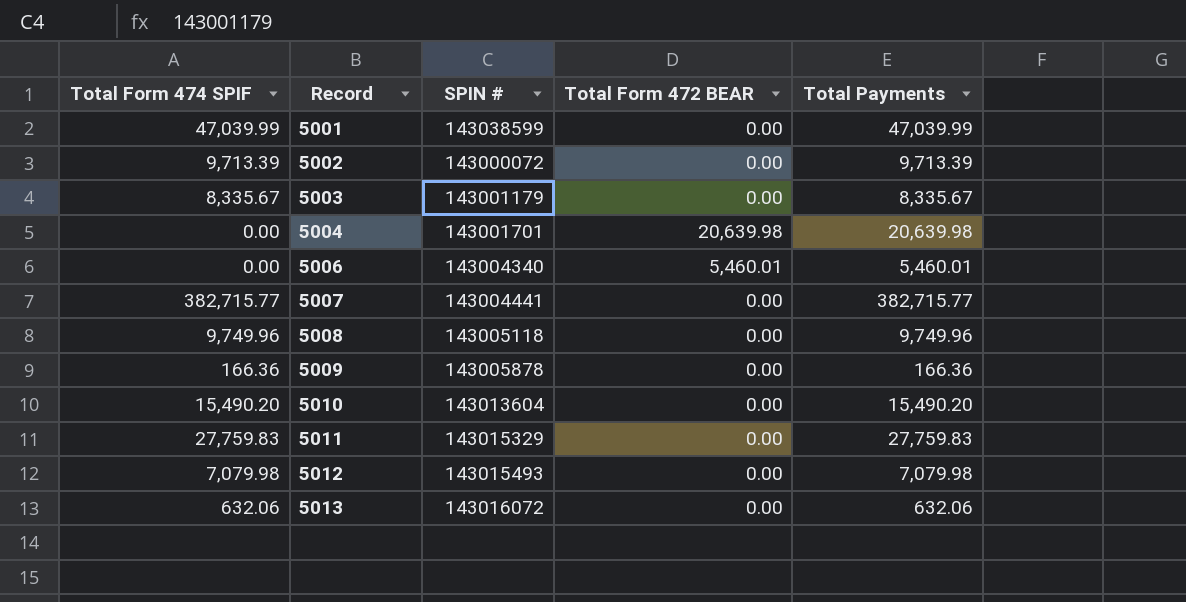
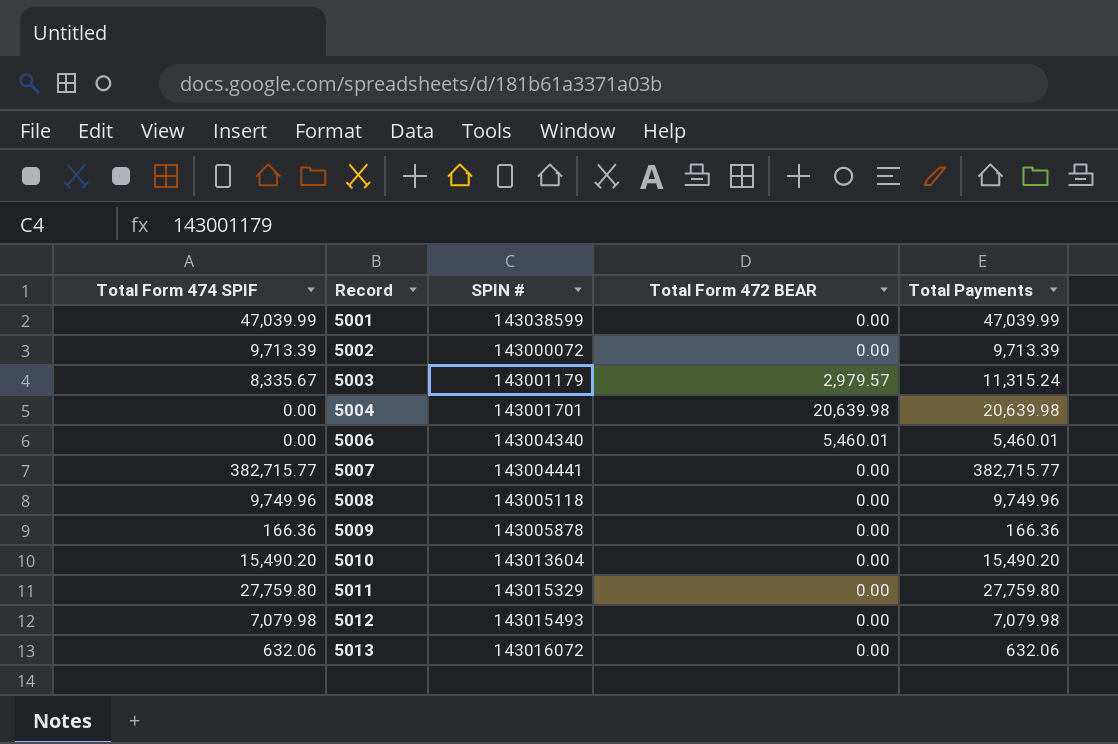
5003 | Total Form 472 BEAR: 0.00 -> 2,979.57
5003 | Total Payments: 8,335.67 -> 11,315.24
5011 | Total Form 474 SPIF: 27,759.83 -> 27,759.80
5011 | Total Payments: 27,759.83 -> 27,759.80

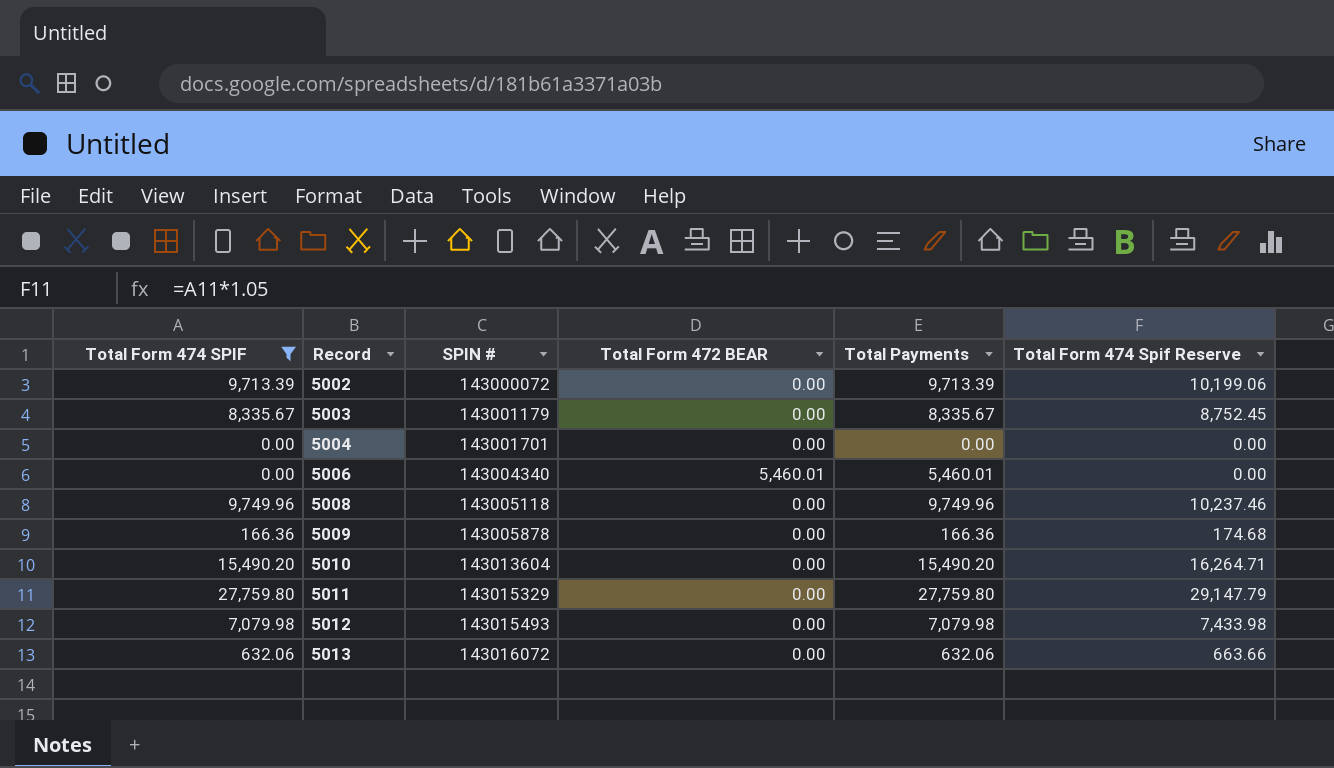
filter: none -> Total Form 474 SPIF <= 27,759.80
column Total Form 474 Spif Reserve | formula: none -> [Total Form 474 SPIF] * 1.05
5003 | Total Form 472 BEAR: 2,979.57 -> 0.00
5003 | Total Payments: 11,315.24 -> 8,335.67
5004 | Total Form 472 BEAR: 20,639.98 -> 0.00
5004 | Total Payments: 20,639.98 -> 0.00

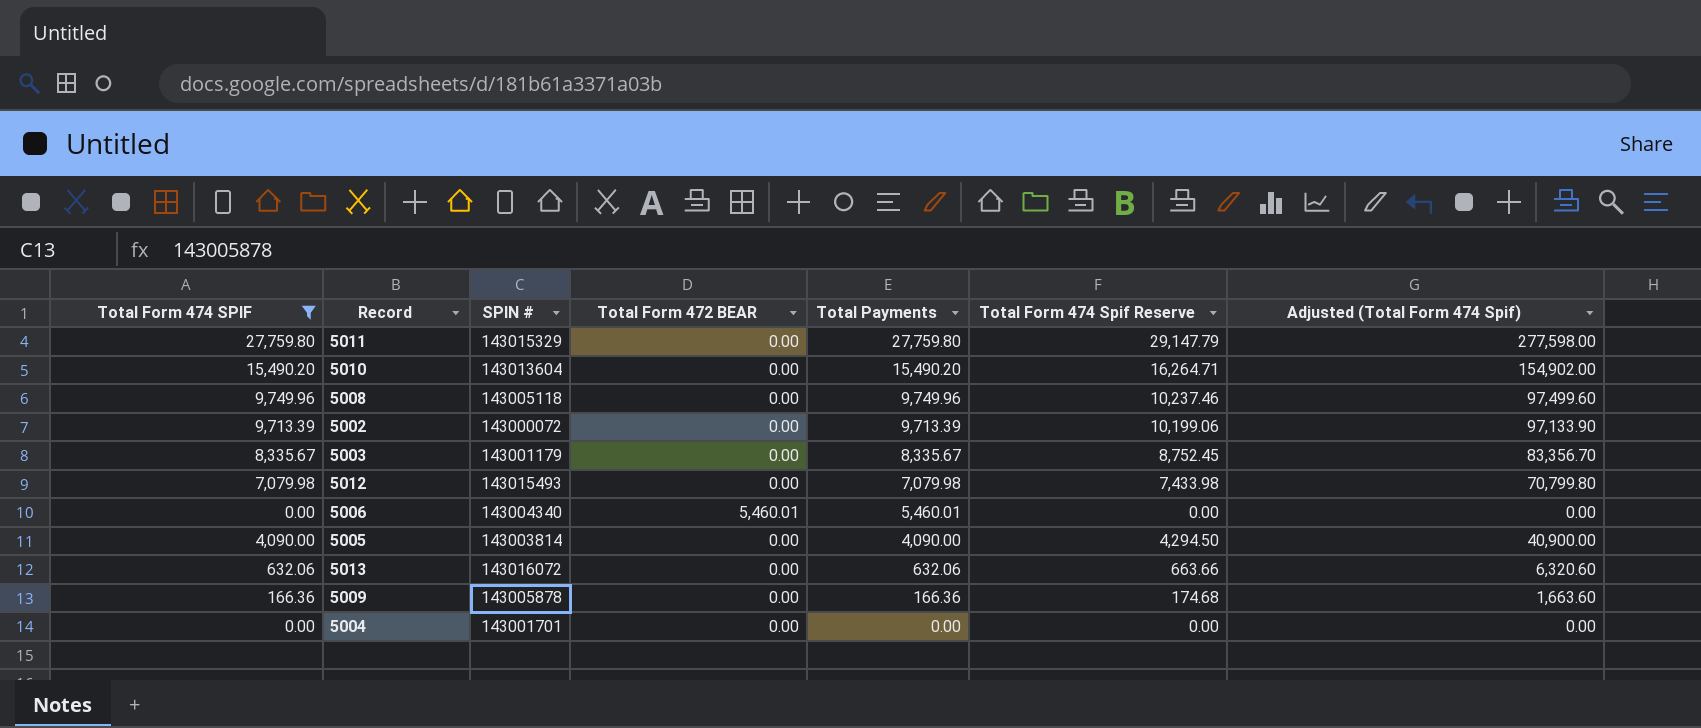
row order: Record ascending -> Total Payments descending
column Adjusted (Total Form 474 Spif) | formula: none -> [Total Form 474 SPIF] * 10
row 5005: none -> 4,090.00 | 143003814 | 0.00 | 4,090.00 | 4,294.50 | 40,900.00

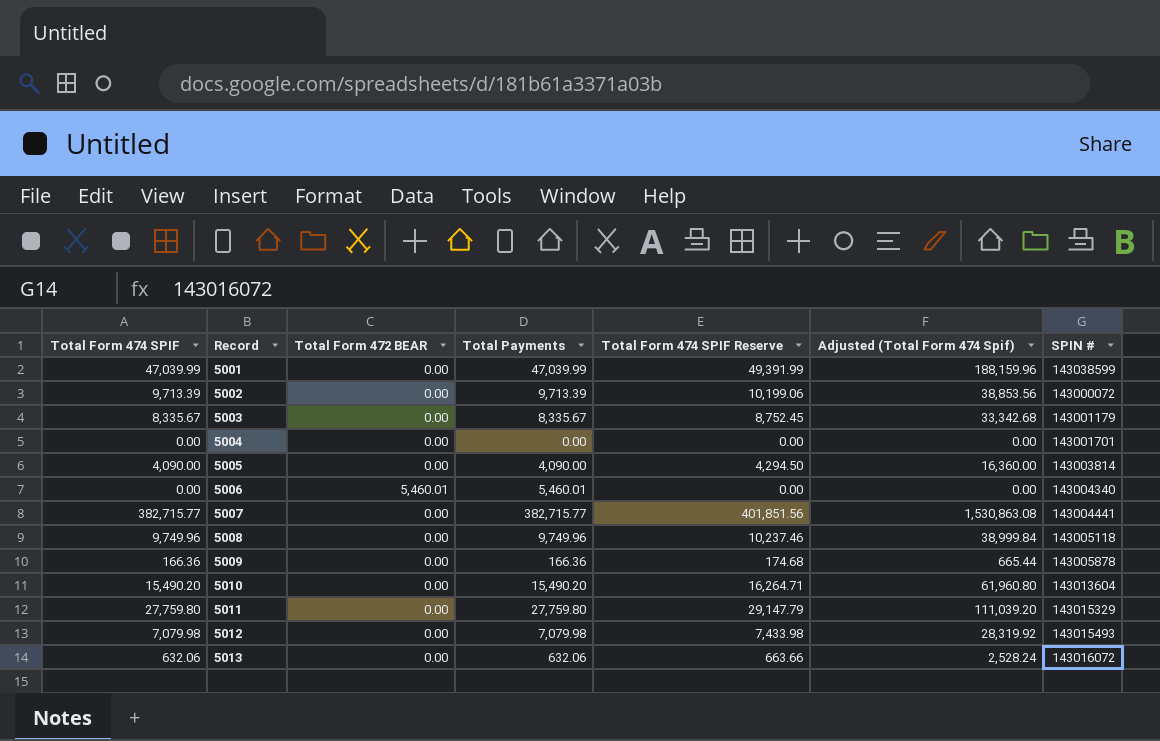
filter: Total Form 474 SPIF <= 27,759.80 -> none
row order: Total Payments descending -> Record ascending
column name: Total Form 474 Spif Reserve -> Total Form 474 SPIF Reserve
column Adjusted (Total Form 474 Spif) | formula: [Total Form 474 SPIF] * 10 -> [Total Form 474 SPIF] * 4
column SPIN # | position: 3 -> 7

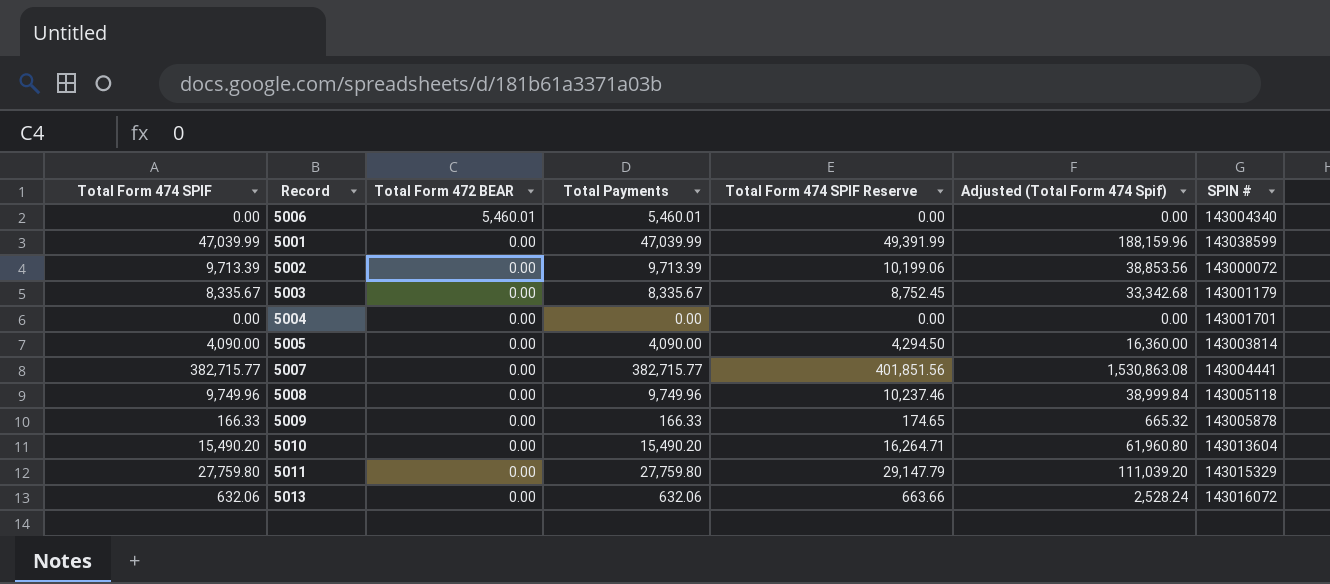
row order: Record ascending -> Total Form 472 BEAR descending
row 5012: 7,079.98 | 0.00 | 7,079.98 | 7,433.98 | 28,319.92 | 143015493 -> none
5009 | Total Form 474 SPIF: 166.36 -> 166.33
5009 | Total Payments: 166.36 -> 166.33
5009 | Total Form 474 SPIF Reserve: 174.68 -> 174.65
5009 | Adjusted (Total Form 474 Spif): 665.44 -> 665.32

